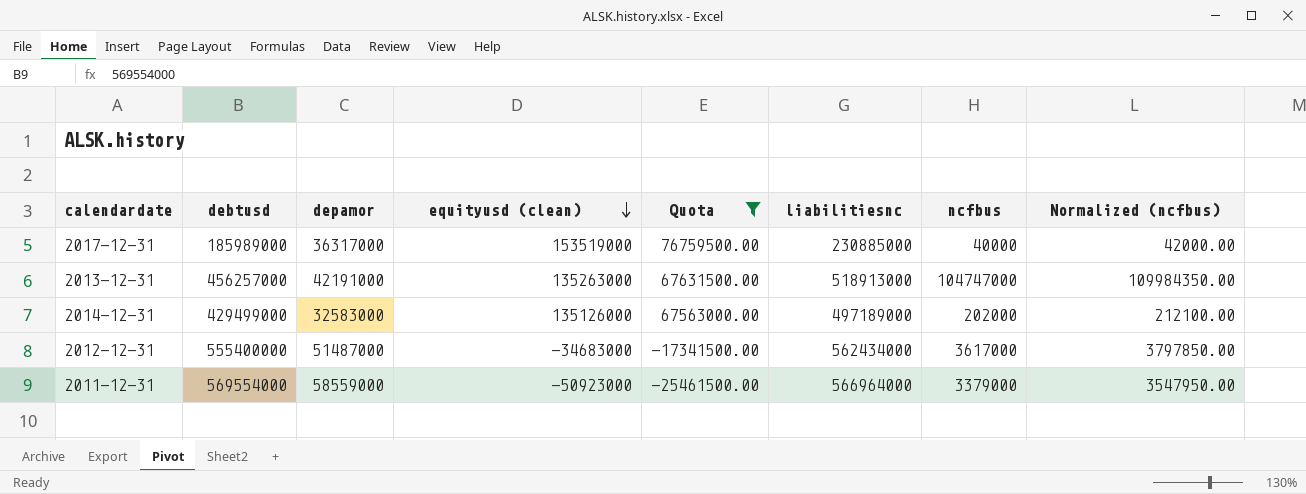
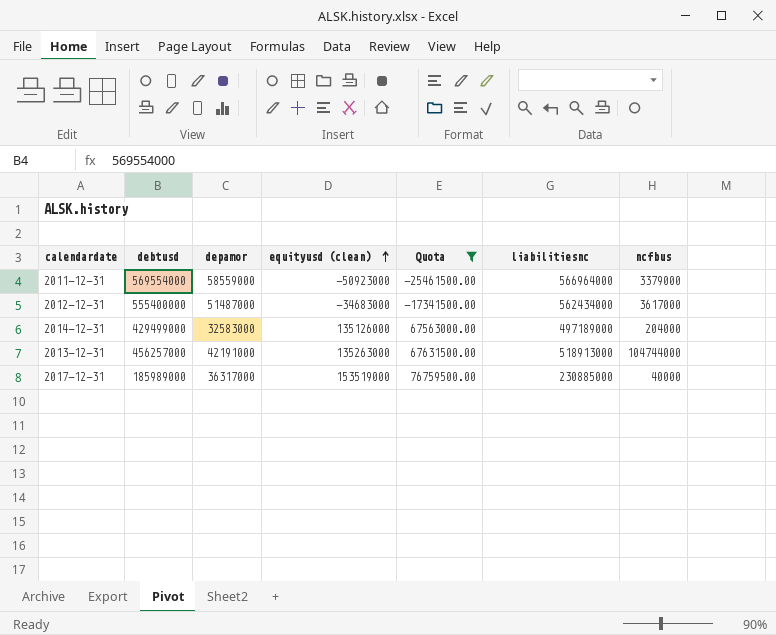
row order: equityusd (clean) descending -> equityusd (clean) ascending
column Normalized (ncfbus) | formula: [ncfbus] * 1.05 -> none
2014-12-31 | ncfbus: 202000 -> 204000
2013-12-31 | ncfbus: 104747000 -> 104744000

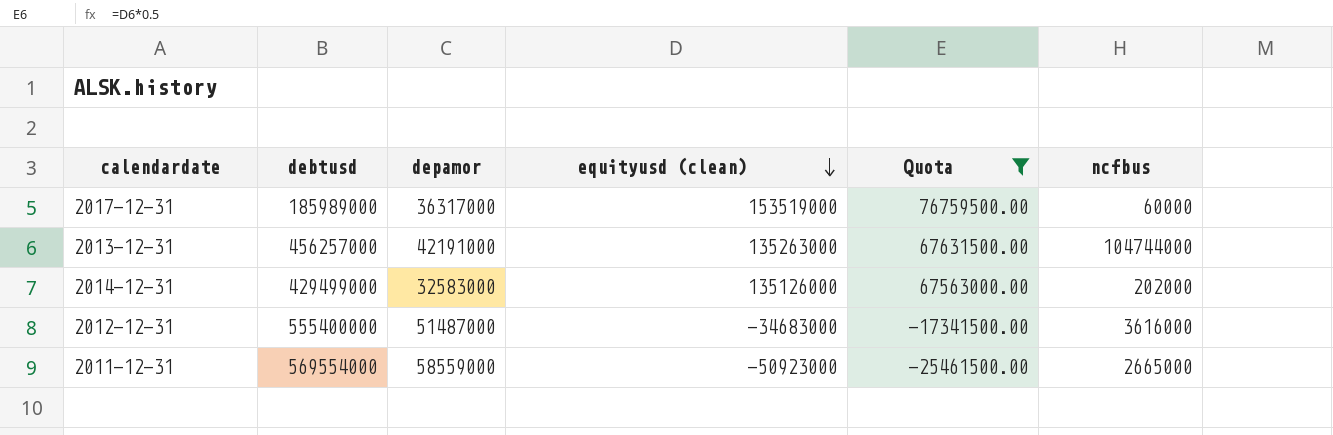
row order: equityusd (clean) ascending -> equityusd (clean) descending
column liabilitiesnc | position: 6 -> none
2017-12-31 | ncfbus: 40000 -> 60000
2014-12-31 | ncfbus: 204000 -> 202000
2012-12-31 | ncfbus: 3617000 -> 3616000
2011-12-31 | ncfbus: 3379000 -> 2665000

